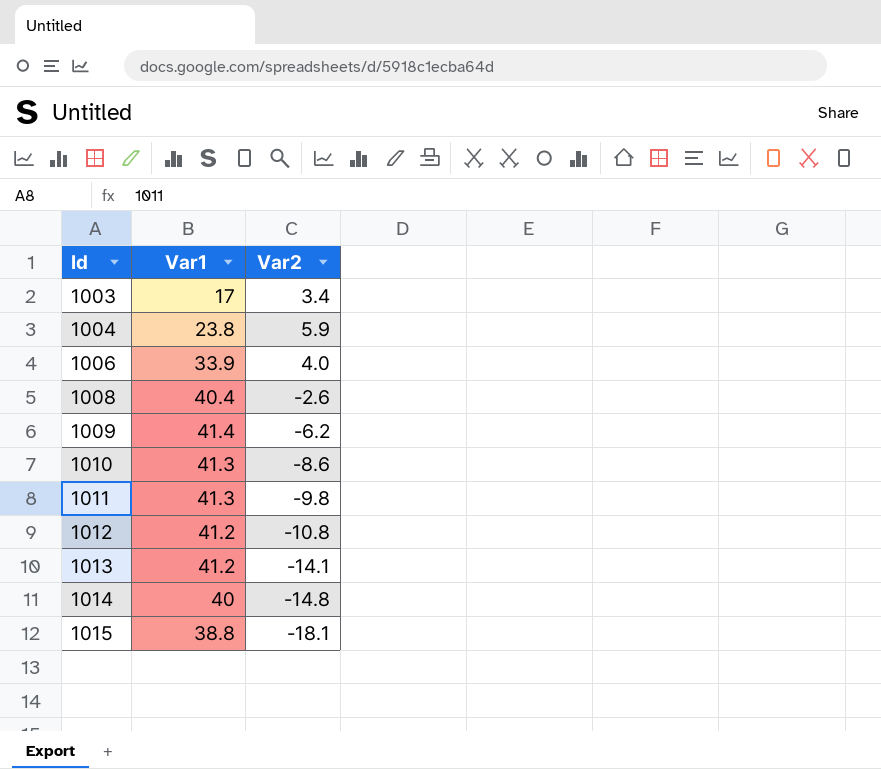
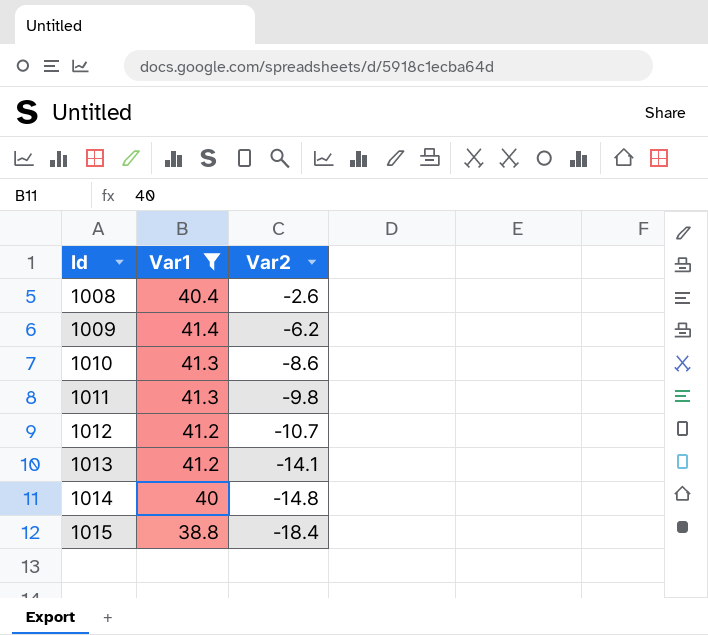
filter: none -> Var1 >= 38.8
1012 | Var2: -10.8 -> -10.7
1015 | Var2: -18.1 -> -18.4

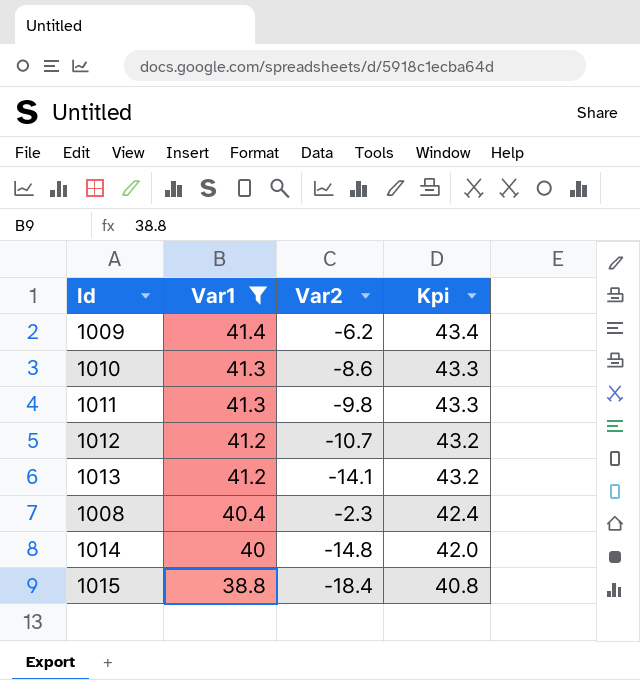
row order: Id ascending -> Var1 descending
column Kpi | formula: none -> [Var1] + 2
1008 | Var2: -2.6 -> -2.3

